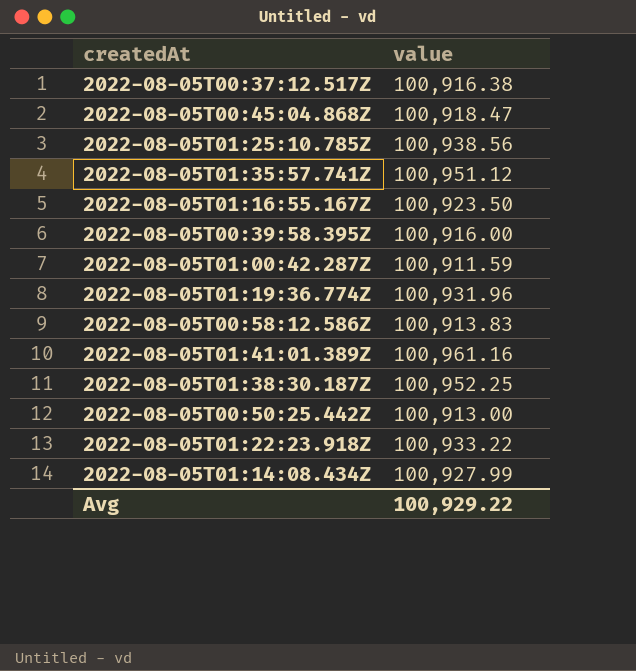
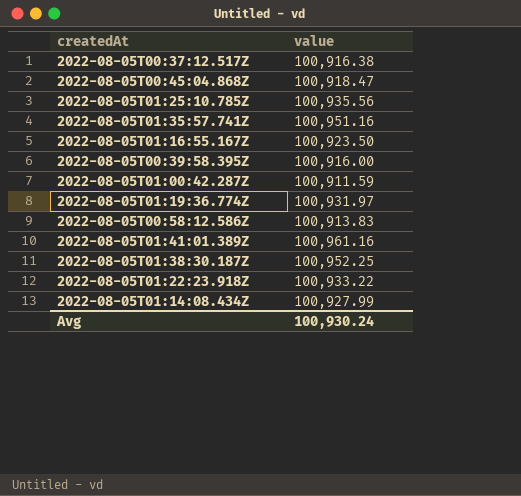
row 2022-08-05T00:50:25.442Z: 100,913.00 -> none
2022-08-05T01:25:10.785Z | value: 100,938.56 -> 100,935.56
2022-08-05T01:35:57.741Z | value: 100,951.12 -> 100,951.16
2022-08-05T01:19:36.774Z | value: 100,931.96 -> 100,931.97
Avg | value: 100,929.22 -> 100,930.24

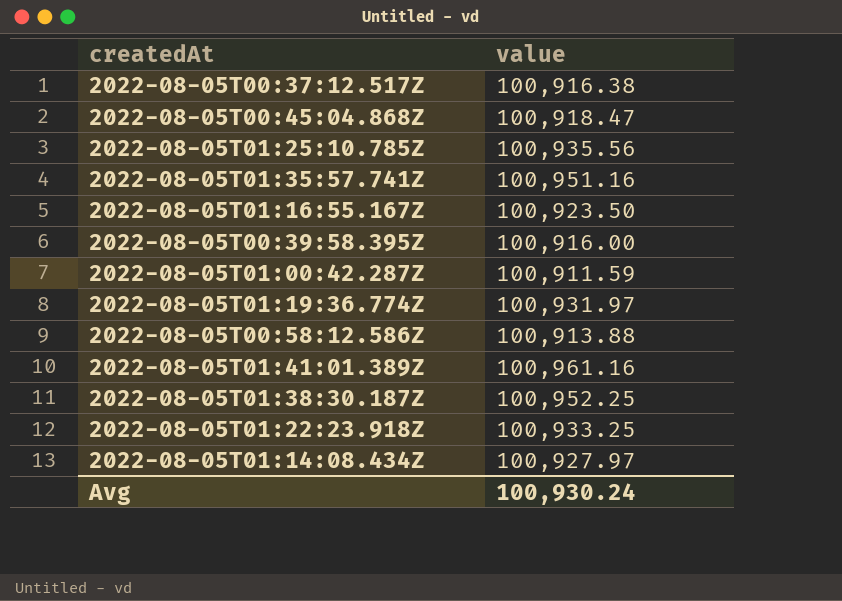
2022-08-05T00:58:12.586Z | value: 100,913.83 -> 100,913.88
2022-08-05T01:22:23.918Z | value: 100,933.22 -> 100,933.25
2022-08-05T01:14:08.434Z | value: 100,927.99 -> 100,927.97

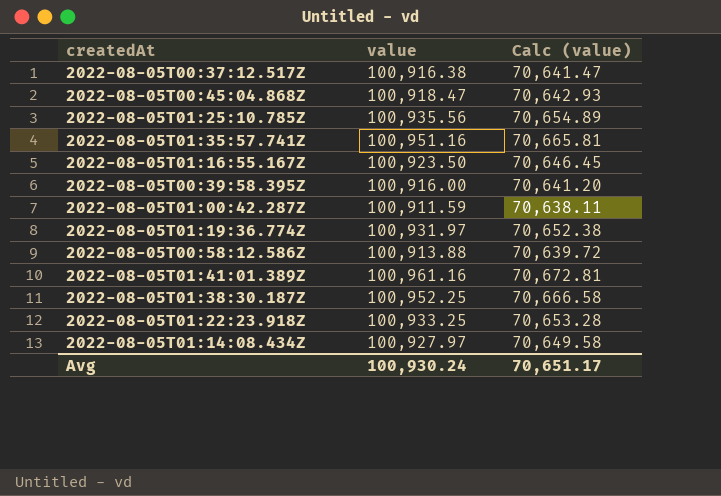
column Calc (value) | formula: none -> [value] * 0.7

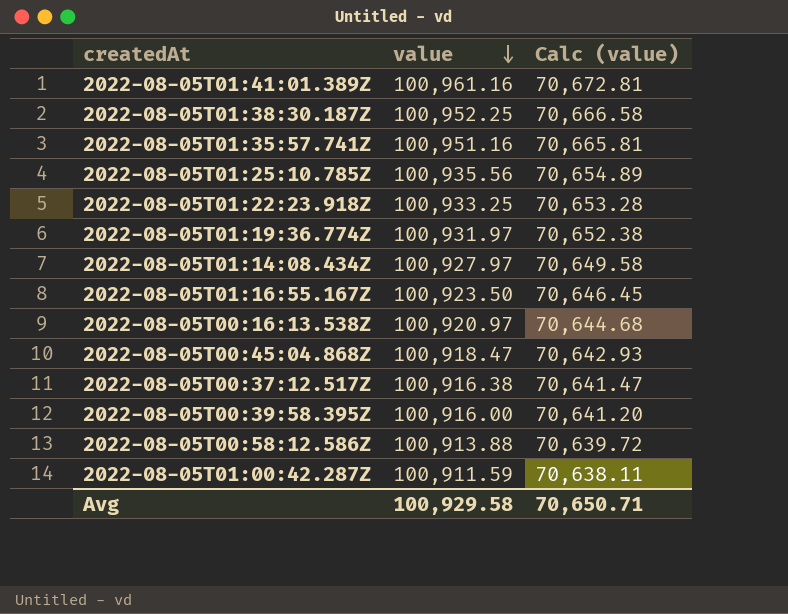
row order: none -> value descending
row 2022-08-05T00:16:13.538Z: none -> 100,920.97 | 70,644.68
Avg | value: 100,930.24 -> 100,929.58
Avg | Calc (value): 70,651.17 -> 70,650.71

